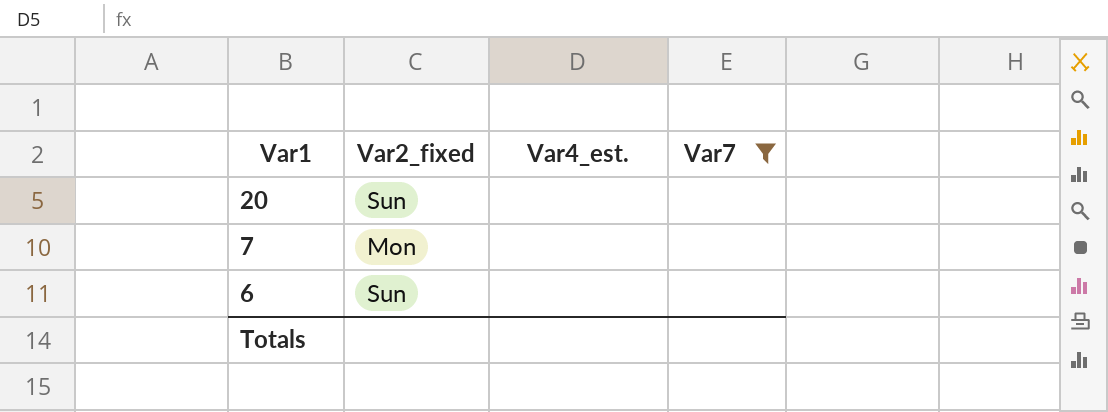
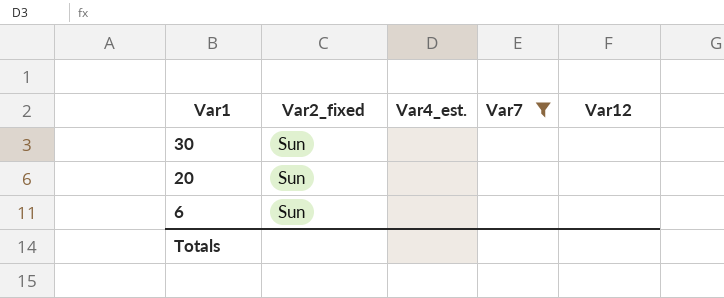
column Var12 | position: none -> 5
row 7: Mon | none | none -> none
row 30: none -> Sun | none | none | none

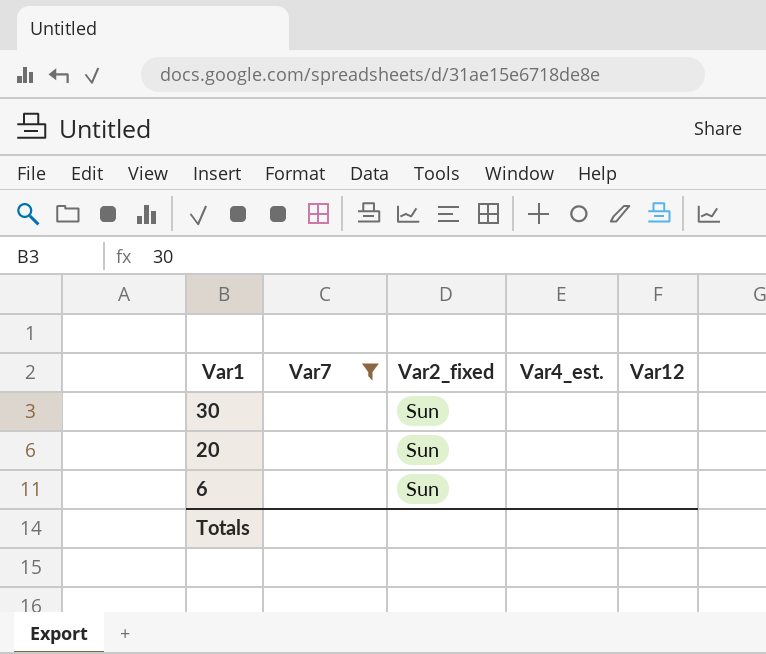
column Var7 | position: 4 -> 2

